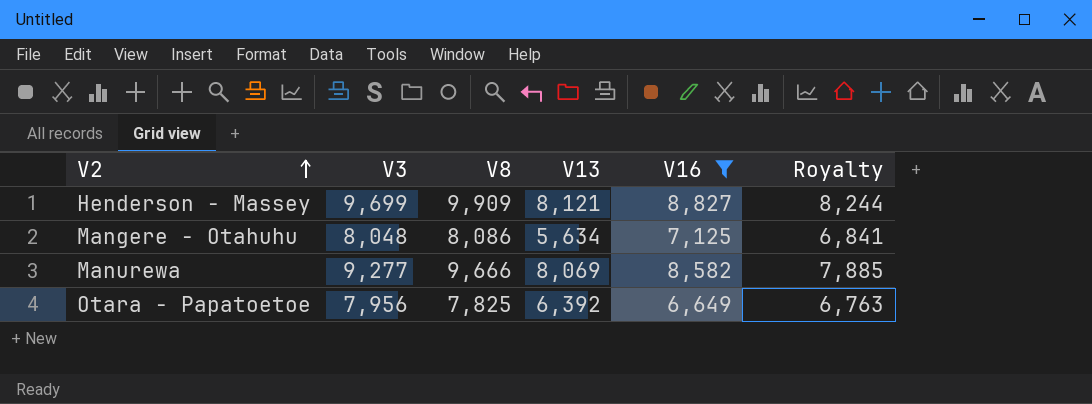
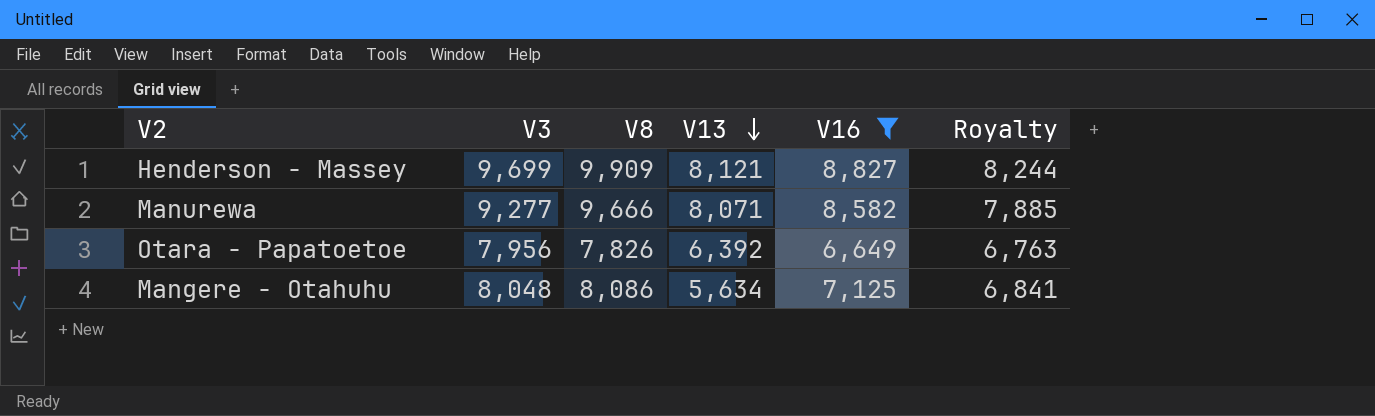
row order: V2 ascending -> V13 descending
Manurewa | V13: 8,069 -> 8,071
Otara - Papatoetoe | V8: 7,825 -> 7,826

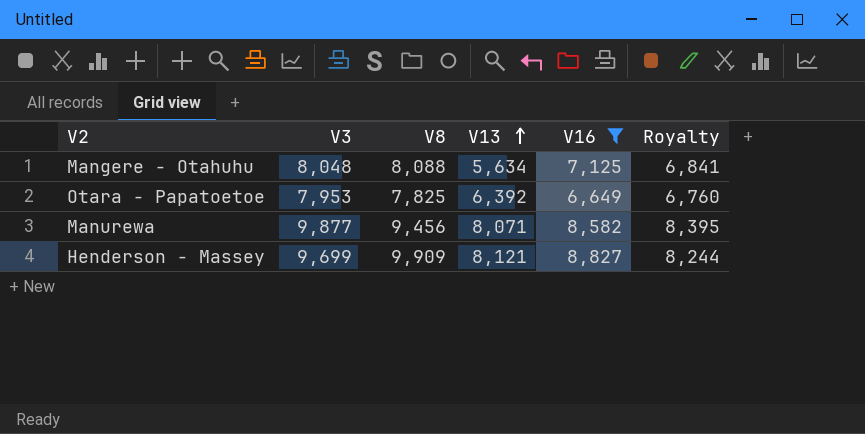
row order: V13 descending -> V13 ascending
Mangere - Otahuhu | V8: 8,086 -> 8,088
Otara - Papatoetoe | V3: 7,956 -> 7,953
Otara - Papatoetoe | V8: 7,826 -> 7,825
Otara - Papatoetoe | Royalty: 6,763 -> 6,760
Manurewa | V3: 9,277 -> 9,877
Manurewa | V8: 9,666 -> 9,456
Manurewa | Royalty: 7,885 -> 8,395

